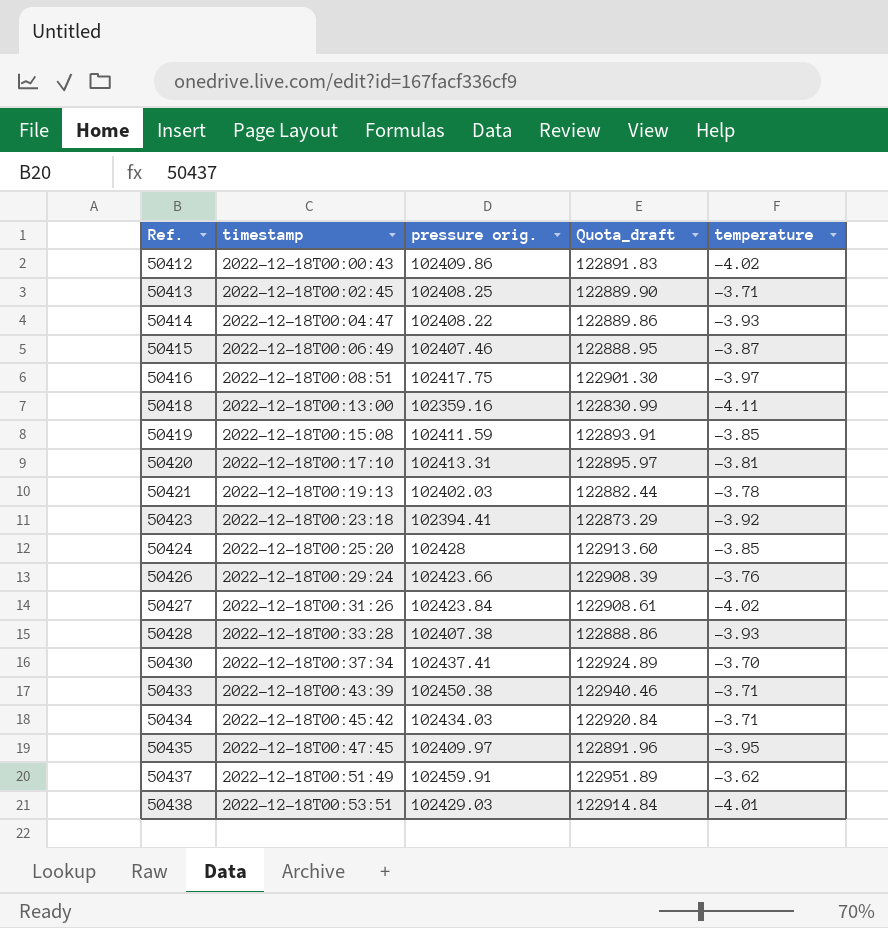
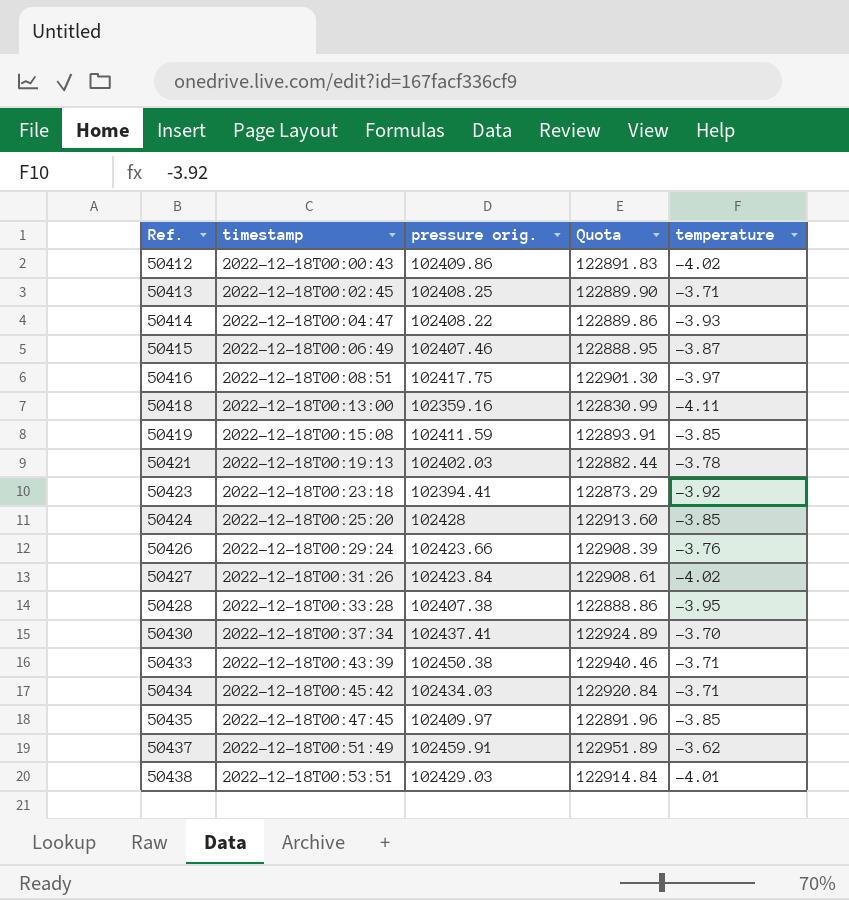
column name: Quota_draft -> Quota
row 50420: 2022-12-18T00:17:10 | 102413.31 | 122895.97 | -3.81 -> none
50428 | temperature: -3.93 -> -3.95
50435 | temperature: -3.95 -> -3.85

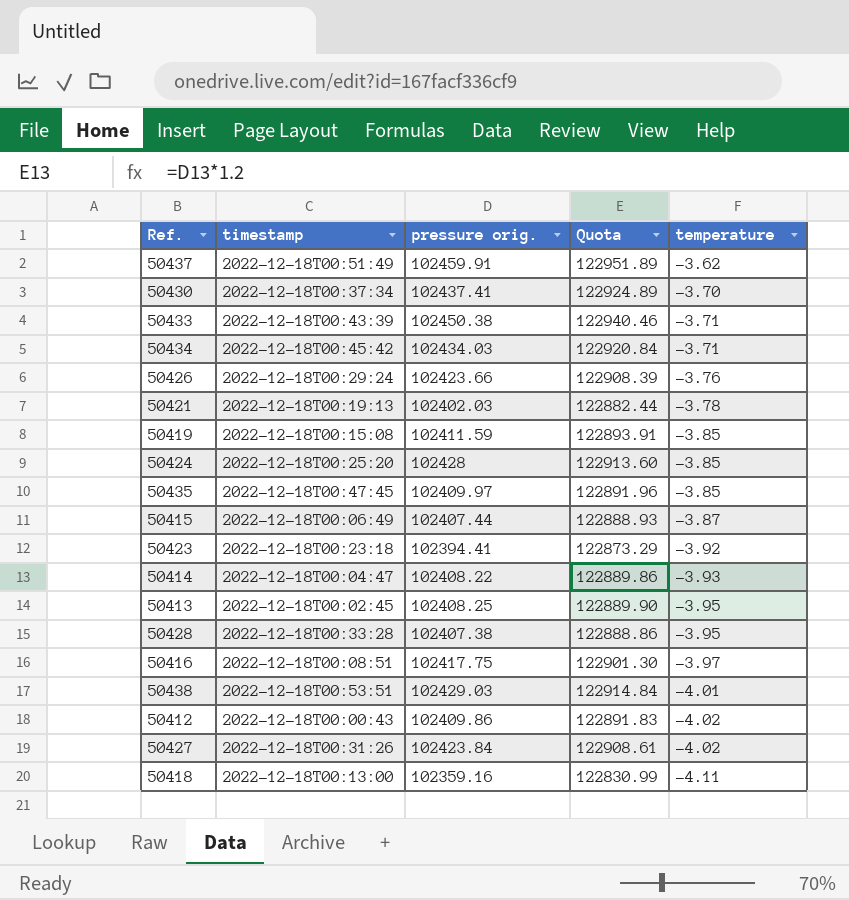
row order: Ref. ascending -> temperature descending
50415 | pressure orig.: 102407.46 -> 102407.44
50415 | Quota: 122888.95 -> 122888.93
50413 | temperature: -3.71 -> -3.95

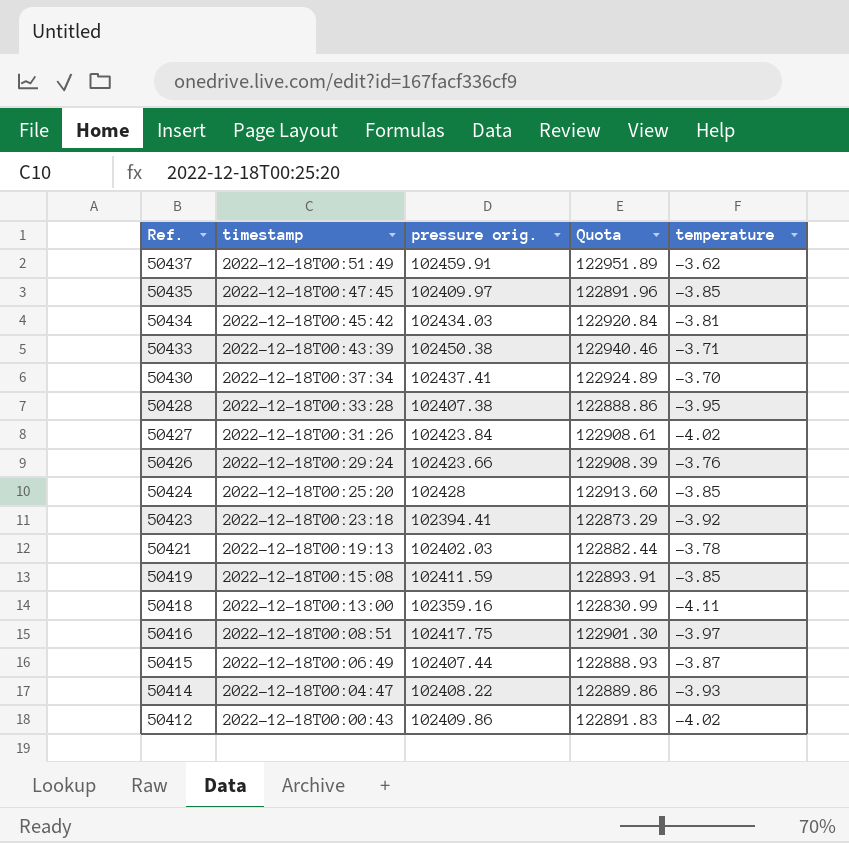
row order: temperature descending -> Ref. descending
row 50413: 2022-12-18T00:02:45 | 102408.25 | 122889.90 | -3.95 -> none
row 50438: 2022-12-18T00:53:51 | 102429.03 | 122914.84 | -4.01 -> none
50434 | temperature: -3.71 -> -3.81

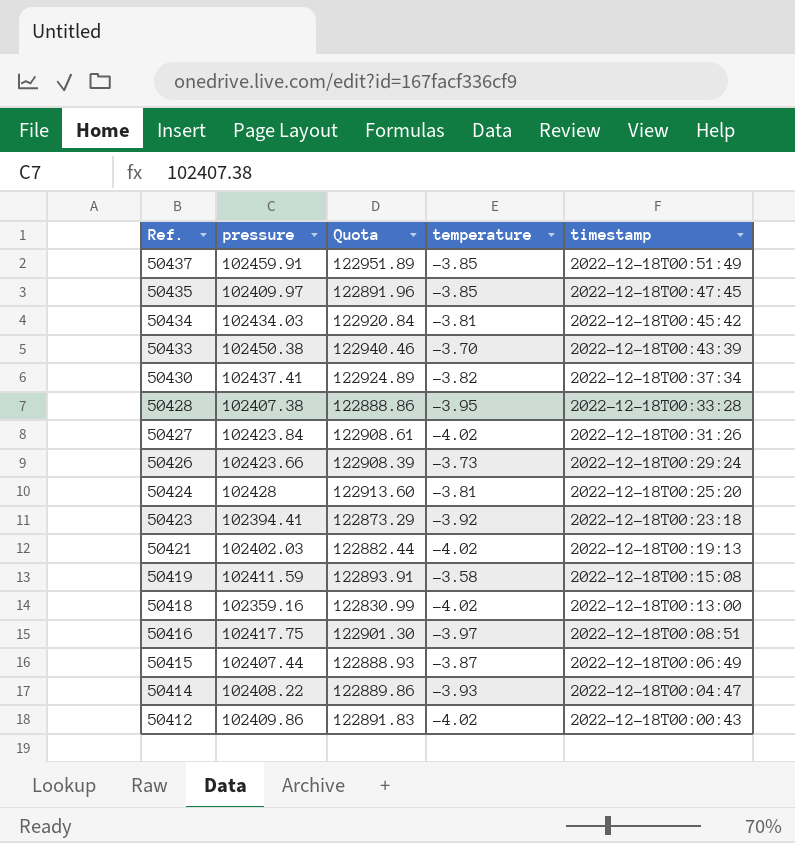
column name: pressure orig. -> pressure
column timestamp | position: 2 -> 5
50437 | temperature: -3.62 -> -3.85
50433 | temperature: -3.71 -> -3.70
50430 | temperature: -3.70 -> -3.82
50426 | temperature: -3.76 -> -3.73
50424 | temperature: -3.85 -> -3.81
50421 | temperature: -3.78 -> -4.02
50419 | temperature: -3.85 -> -3.58
50418 | temperature: -4.11 -> -4.02

